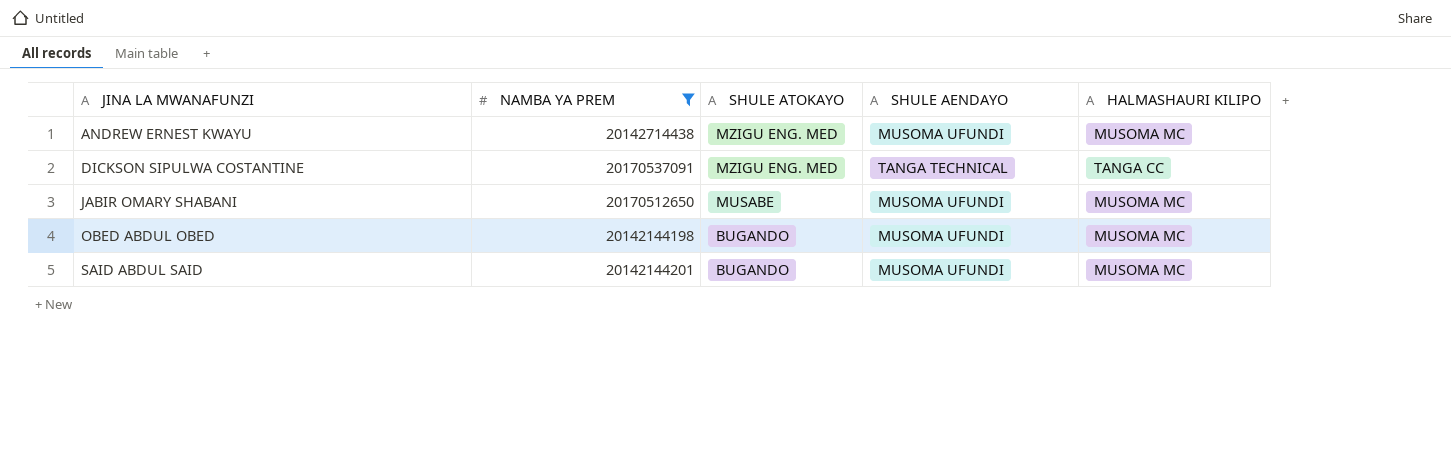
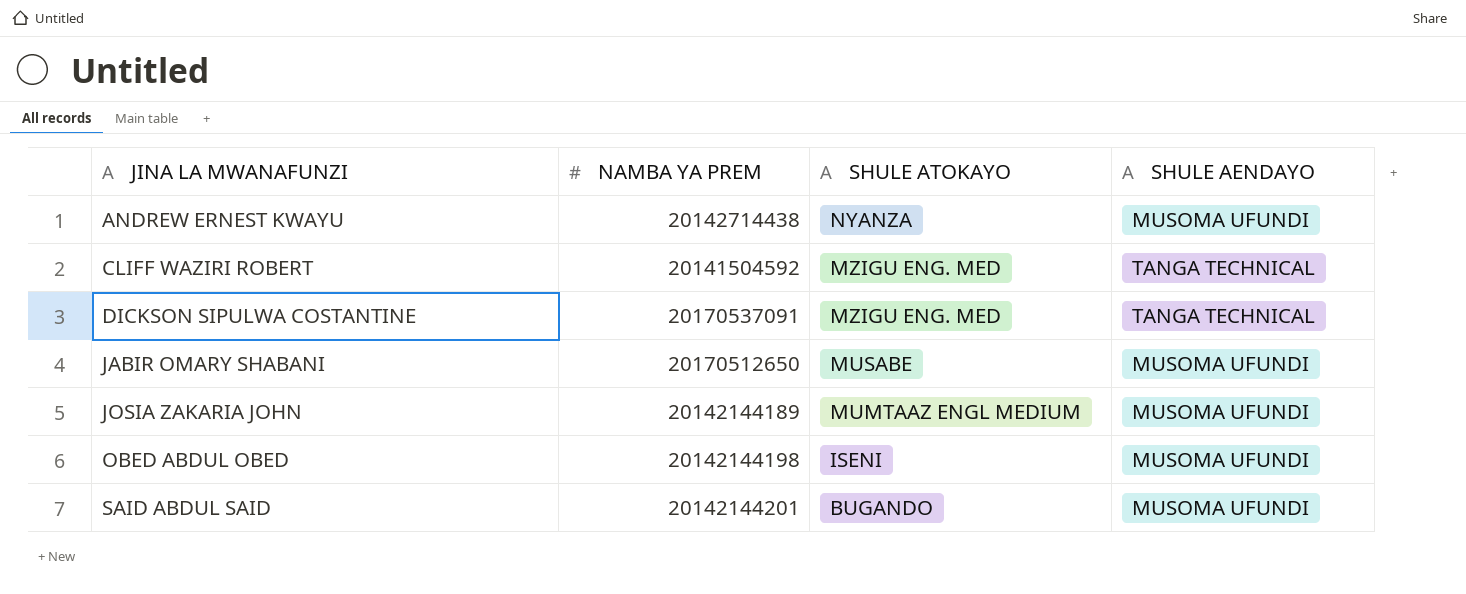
filter: NAMBA YA PREM >= 20142144198 -> none
column HALMASHAURI KILIPO | position: 5 -> none
ANDREW ERNEST KWAYU | SHULE ATOKAYO: MZIGU ENG. MED -> NYANZA
OBED ABDUL OBED | SHULE ATOKAYO: BUGANDO -> ISENI

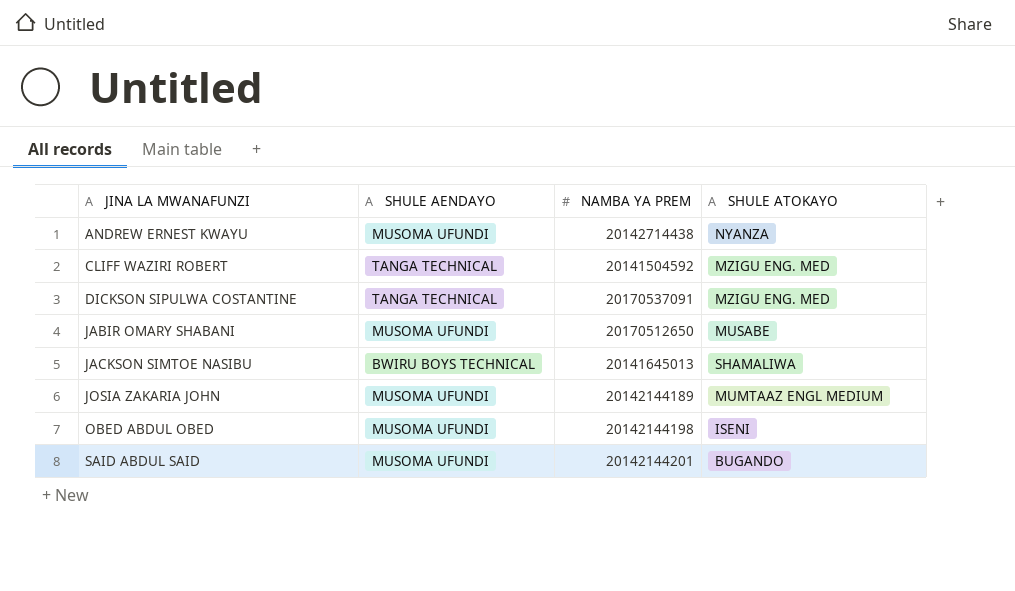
column SHULE AENDAYO | position: 4 -> 2
row JACKSON SIMTOE NASIBU: none -> BWIRU BOYS TECHNICAL | 20141645013 | SHAMALIWA

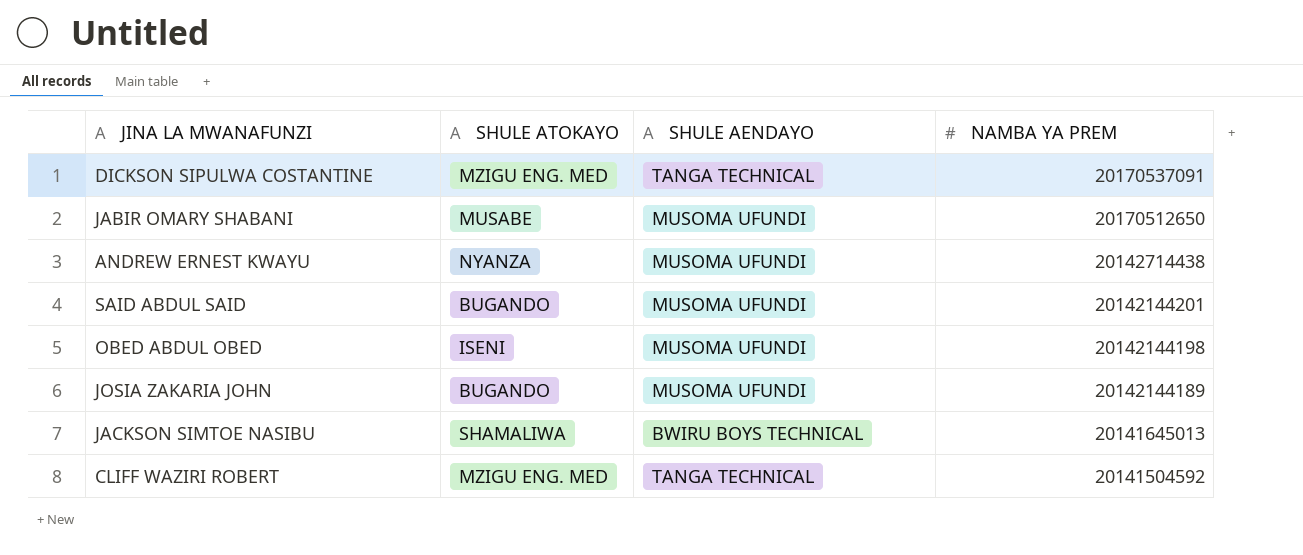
row order: JINA LA MWANAFUNZI ascending -> NAMBA YA PREM descending
column SHULE ATOKAYO | position: 4 -> 2
JOSIA ZAKARIA JOHN | SHULE ATOKAYO: MUMTAAZ ENGL MEDIUM -> BUGANDO

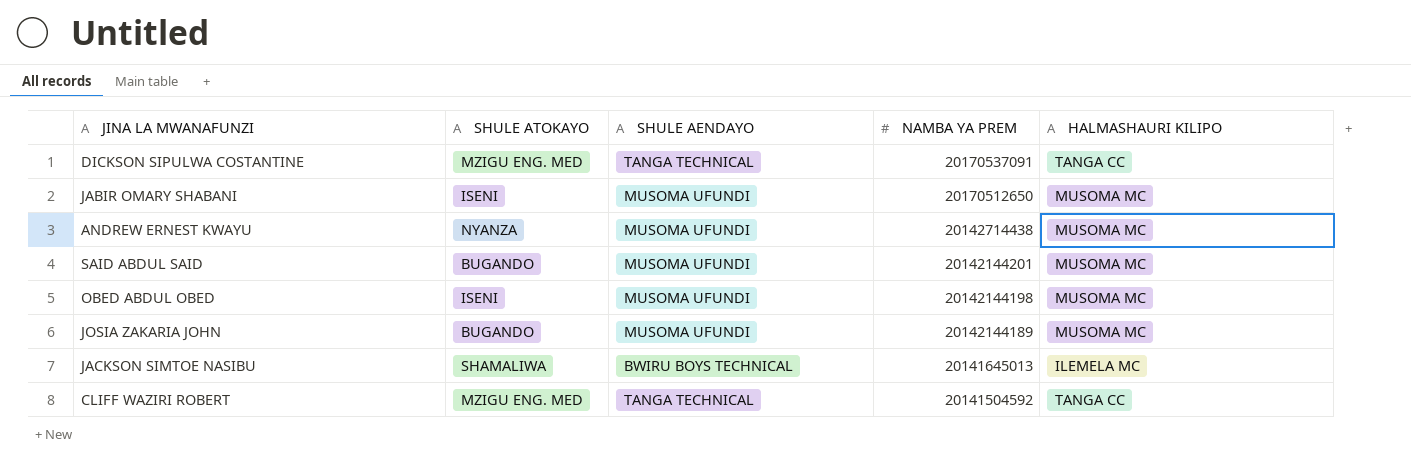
column HALMASHAURI KILIPO | position: none -> 5
JABIR OMARY SHABANI | SHULE ATOKAYO: MUSABE -> ISENI

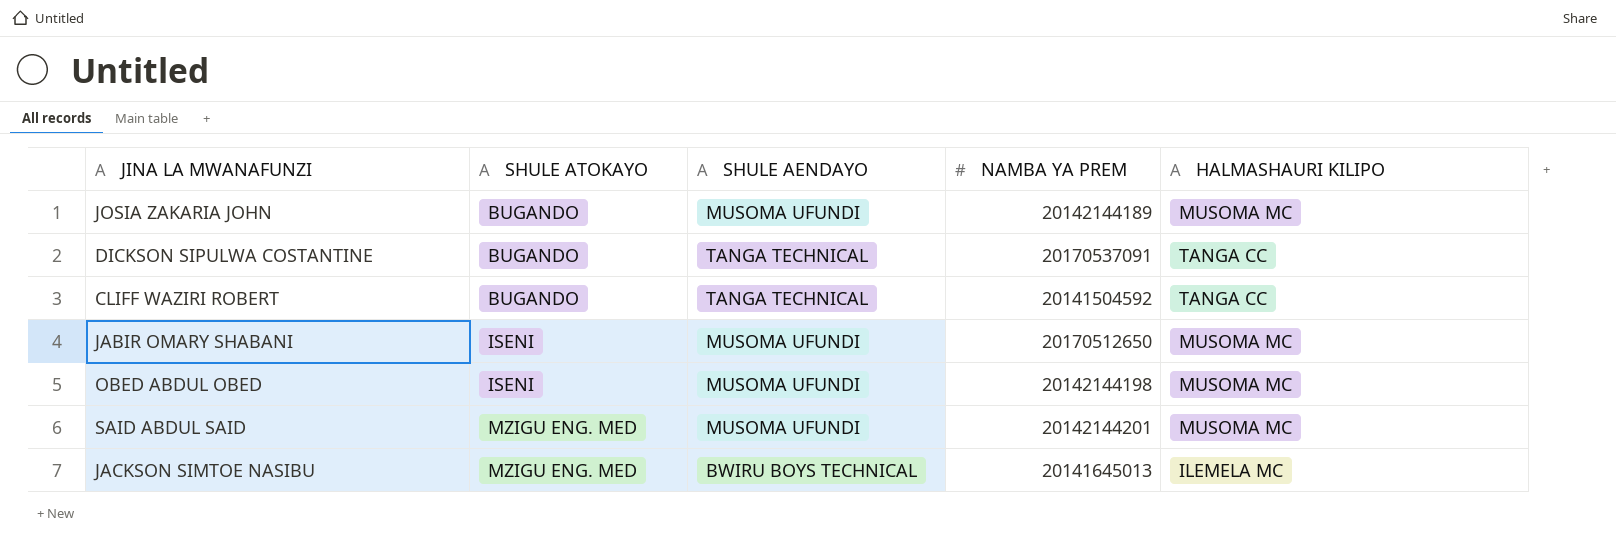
row order: NAMBA YA PREM descending -> SHULE ATOKAYO ascending
row ANDREW ERNEST KWAYU: NYANZA | MUSOMA UFUNDI | 20142714438 | MUSOMA MC -> none
DICKSON SIPULWA COSTANTINE | SHULE ATOKAYO: MZIGU ENG. MED -> BUGANDO
CLIFF WAZIRI ROBERT | SHULE ATOKAYO: MZIGU ENG. MED -> BUGANDO
SAID ABDUL SAID | SHULE ATOKAYO: BUGANDO -> MZIGU ENG. MED
JACKSON SIMTOE NASIBU | SHULE ATOKAYO: SHAMALIWA -> MZIGU ENG. MED

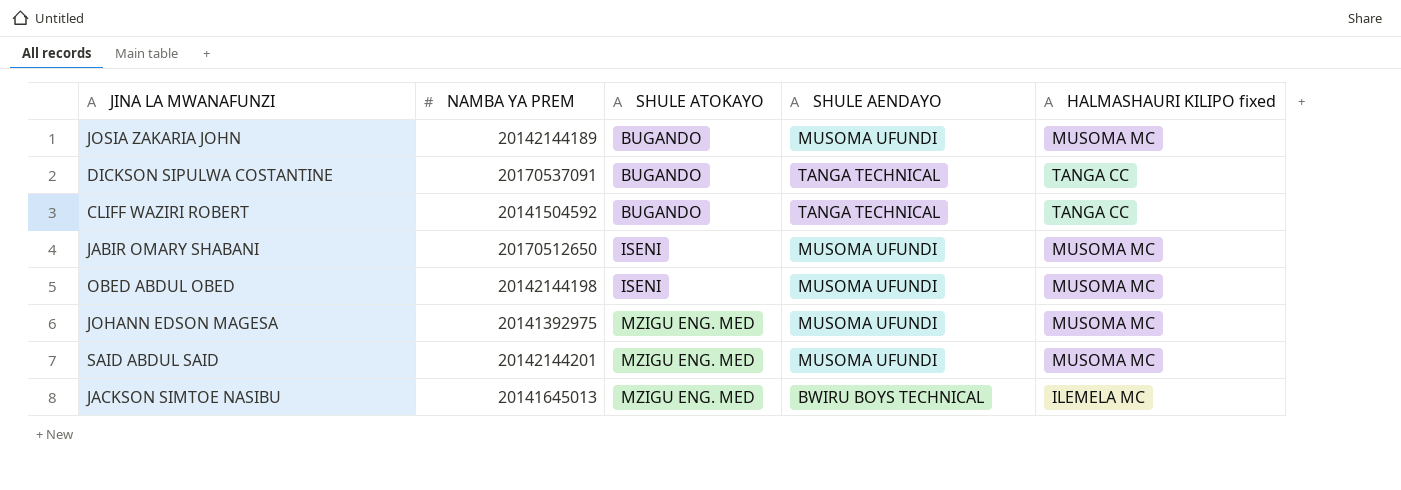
column NAMBA YA PREM | position: 4 -> 2
column name: HALMASHAURI KILIPO -> HALMASHAURI KILIPO fixed
row JOHANN EDSON MAGESA: none -> 20141392975 | MZIGU ENG. MED | MUSOMA UFUNDI | MUSOMA MC

